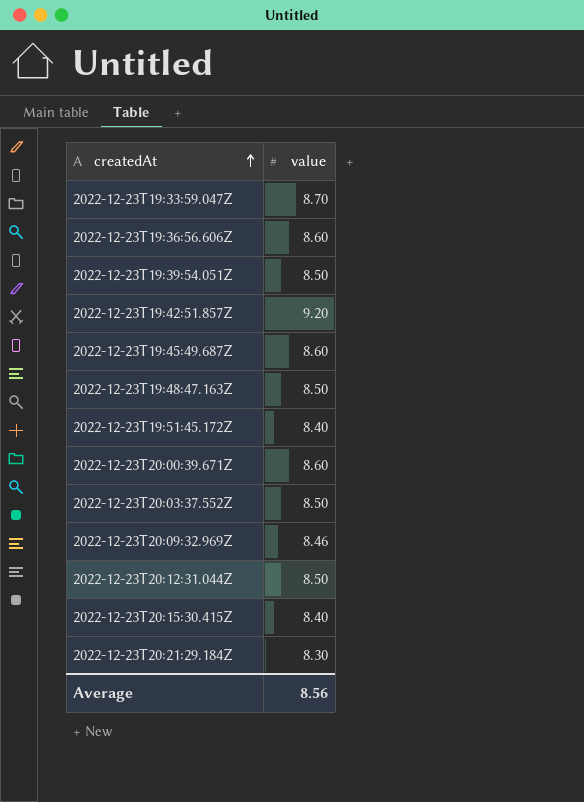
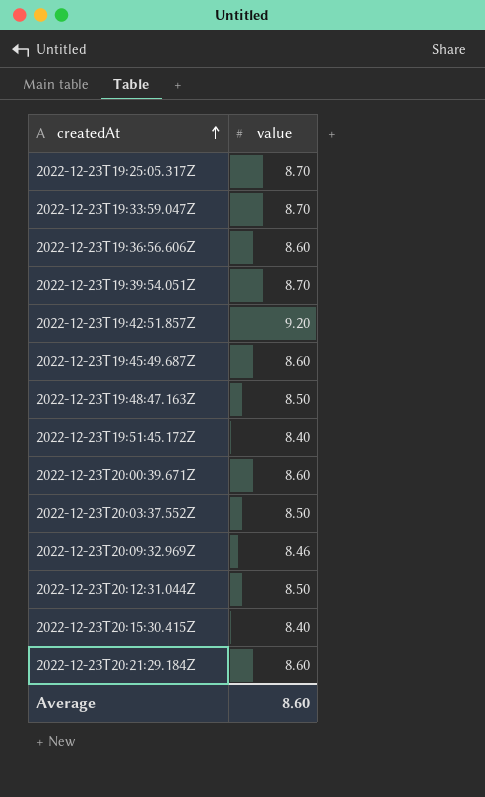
row 2022-12-23T19:25:05.317Z: none -> 8.70
2022-12-23T19:39:54.051Z | value: 8.50 -> 8.70
2022-12-23T20:21:29.184Z | value: 8.30 -> 8.60
Average | value: 8.56 -> 8.60

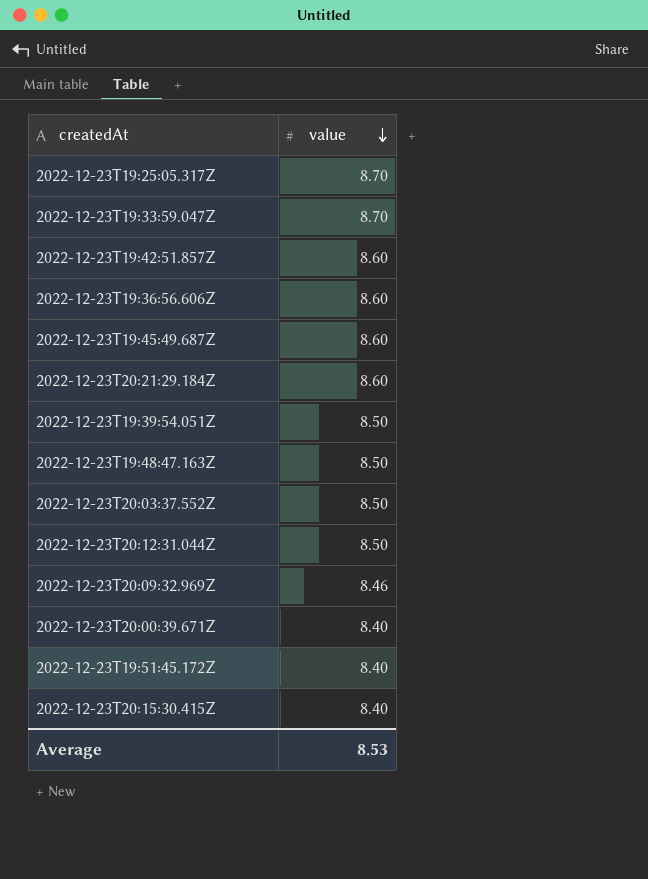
row order: createdAt ascending -> value descending
2022-12-23T19:42:51.857Z | value: 9.20 -> 8.60
2022-12-23T19:39:54.051Z | value: 8.70 -> 8.50
2022-12-23T20:00:39.671Z | value: 8.60 -> 8.40
Average | value: 8.60 -> 8.53

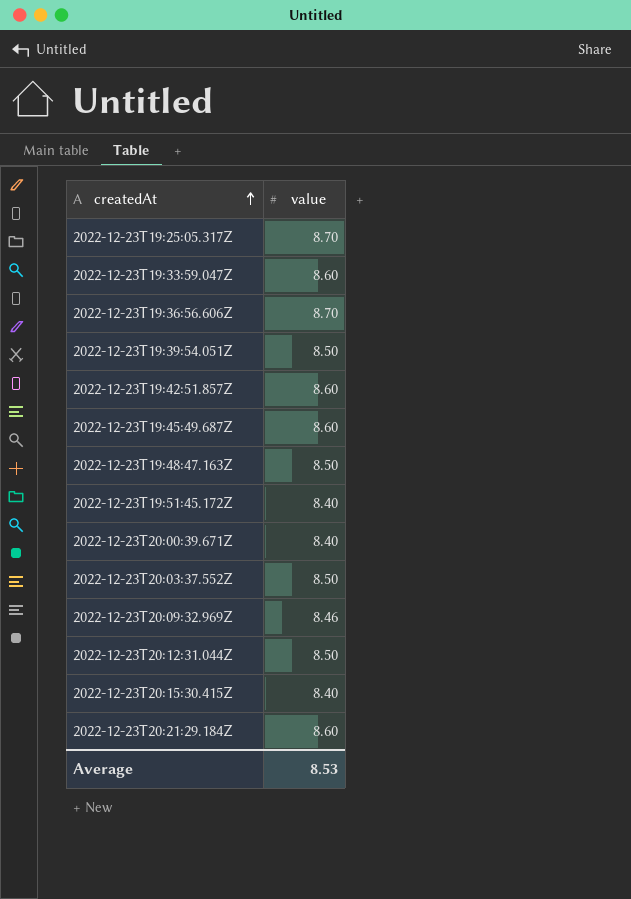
row order: value descending -> createdAt ascending
2022-12-23T19:33:59.047Z | value: 8.70 -> 8.60
2022-12-23T19:36:56.606Z | value: 8.60 -> 8.70

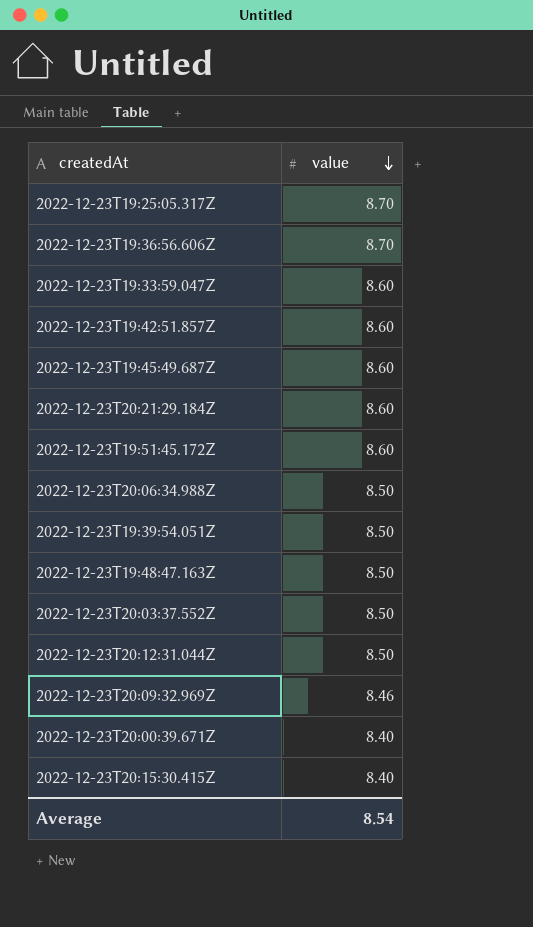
row order: createdAt ascending -> value descending
2022-12-23T19:51:45.172Z | value: 8.40 -> 8.60
row 2022-12-23T20:06:34.988Z: none -> 8.50
Average | value: 8.53 -> 8.54

